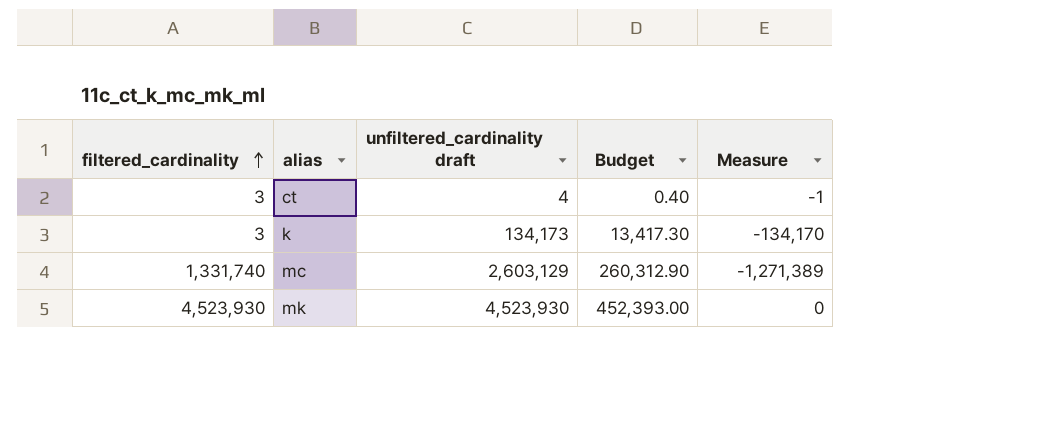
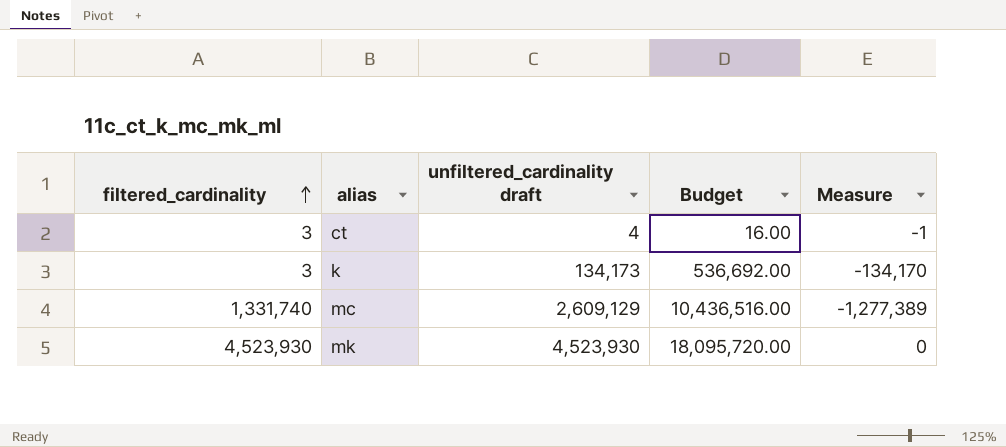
column Budget | formula: [unfiltered_cardinality draft] * 0.1 -> [unfiltered_cardinality draft] * 4
mc | unfiltered_cardinality draft: 2,603,129 -> 2,609,129
mc | Measure: -1,271,389 -> -1,277,389

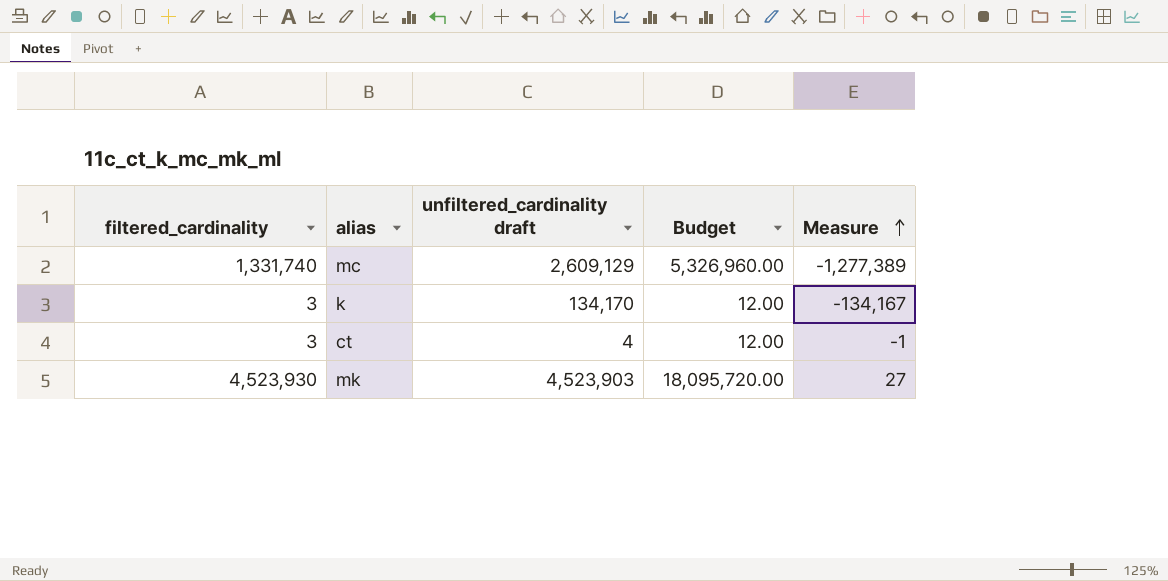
row order: filtered_cardinality ascending -> Measure ascending
column Budget | formula: [unfiltered_cardinality draft] * 4 -> [filtered_cardinality] * 4
k | unfiltered_cardinality draft: 134,173 -> 134,170
k | Measure: -134,170 -> -134,167
mk | unfiltered_cardinality draft: 4,523,930 -> 4,523,903
mk | Measure: 0 -> 27

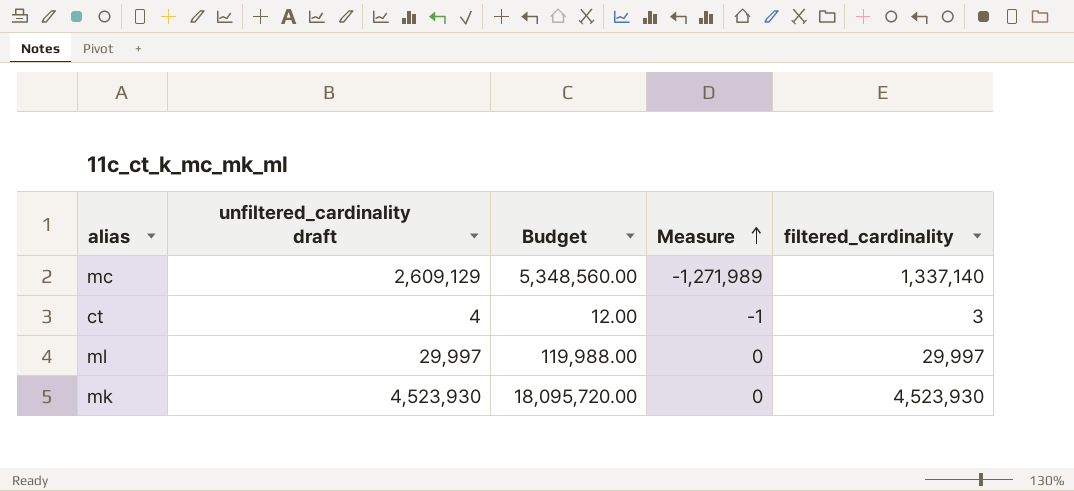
column filtered_cardinality | position: 1 -> 5
row k: 3 | 134,170 | 12.00 | -134,167 -> none
mc | Budget: 5,326,960.00 -> 5,348,560.00
mc | Measure: -1,277,389 -> -1,271,989
mc | filtered_cardinality: 1,331,740 -> 1,337,140
row ml: none -> 29,997 | 119,988.00 | 0 | 29,997
mk | unfiltered_cardinality draft: 4,523,903 -> 4,523,930
mk | Measure: 27 -> 0

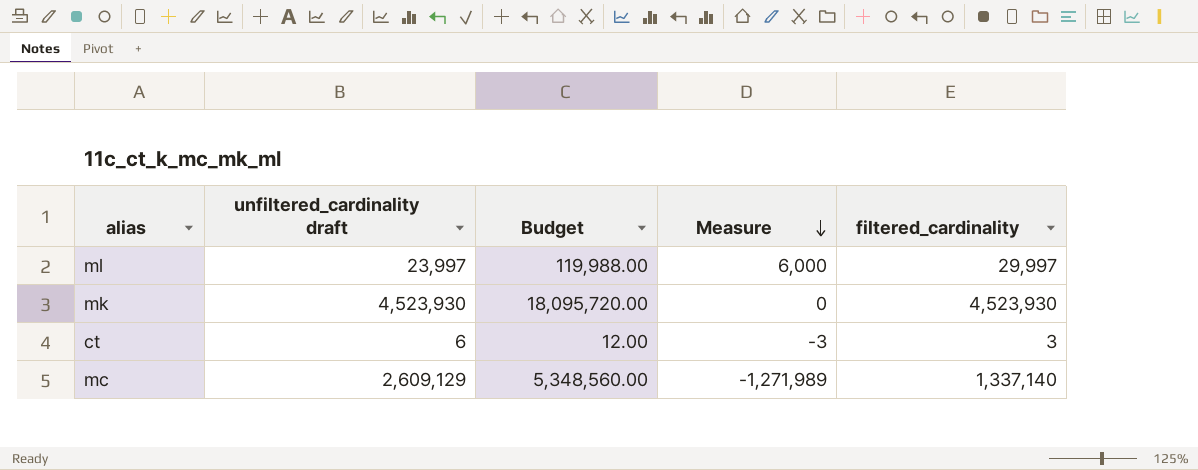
row order: Measure ascending -> Measure descending
ml | unfiltered_cardinality draft: 29,997 -> 23,997
ml | Measure: 0 -> 6,000
ct | unfiltered_cardinality draft: 4 -> 6
ct | Measure: -1 -> -3

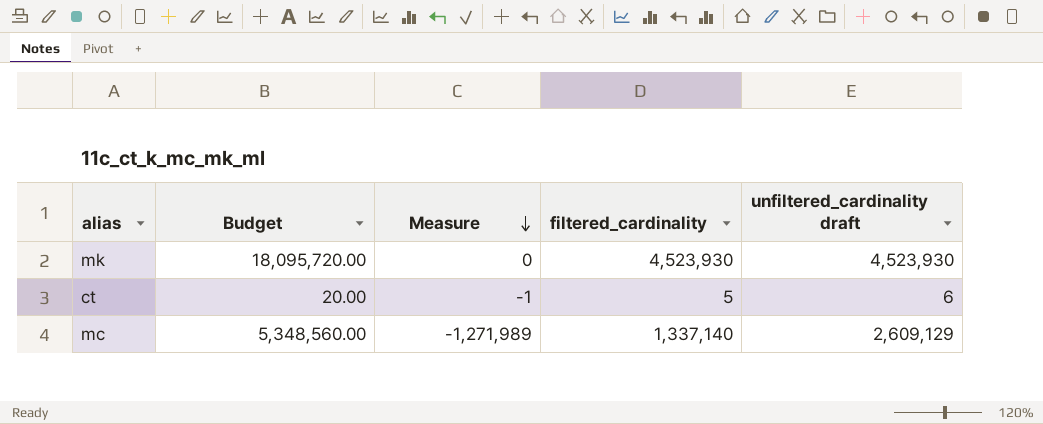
column unfiltered_cardinality draft | position: 2 -> 5
row ml: 23,997 | 119,988.00 | 6,000 | 29,997 -> none
ct | Budget: 12.00 -> 20.00
ct | Measure: -3 -> -1
ct | filtered_cardinality: 3 -> 5

